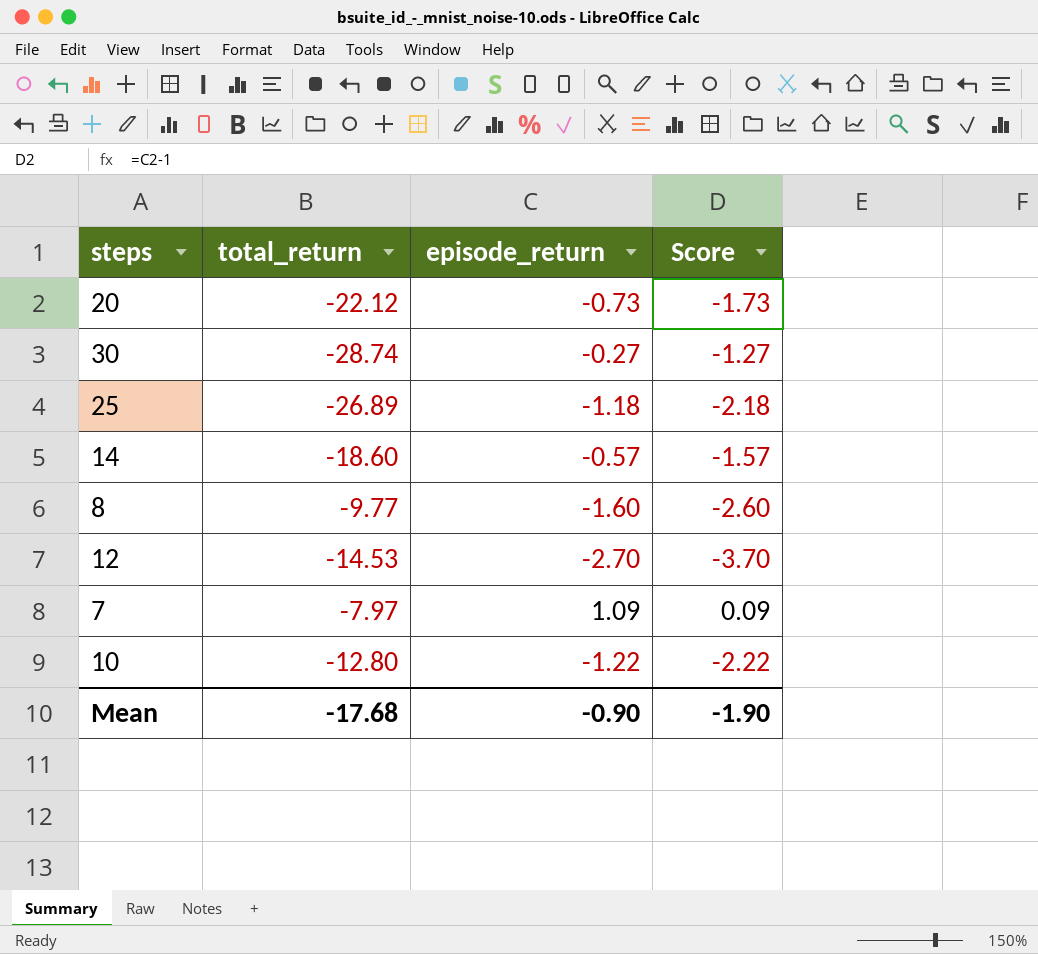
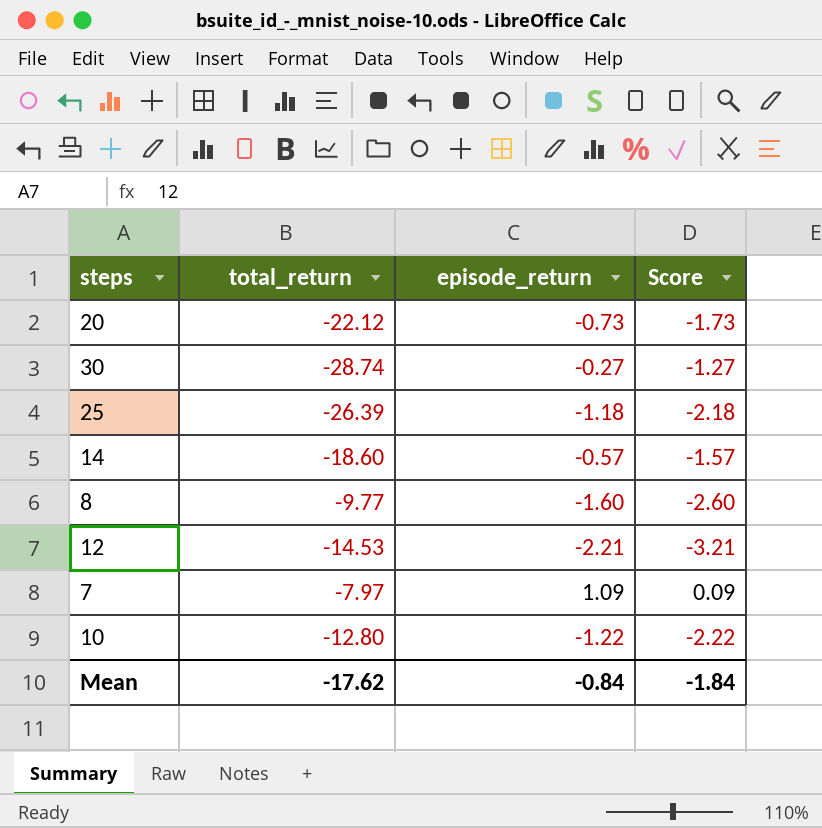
25 | total_return: -26.89 -> -26.39
12 | episode_return: -2.70 -> -2.21
12 | Score: -3.70 -> -3.21
Mean | total_return: -17.68 -> -17.62
Mean | episode_return: -0.90 -> -0.84
Mean | Score: -1.90 -> -1.84

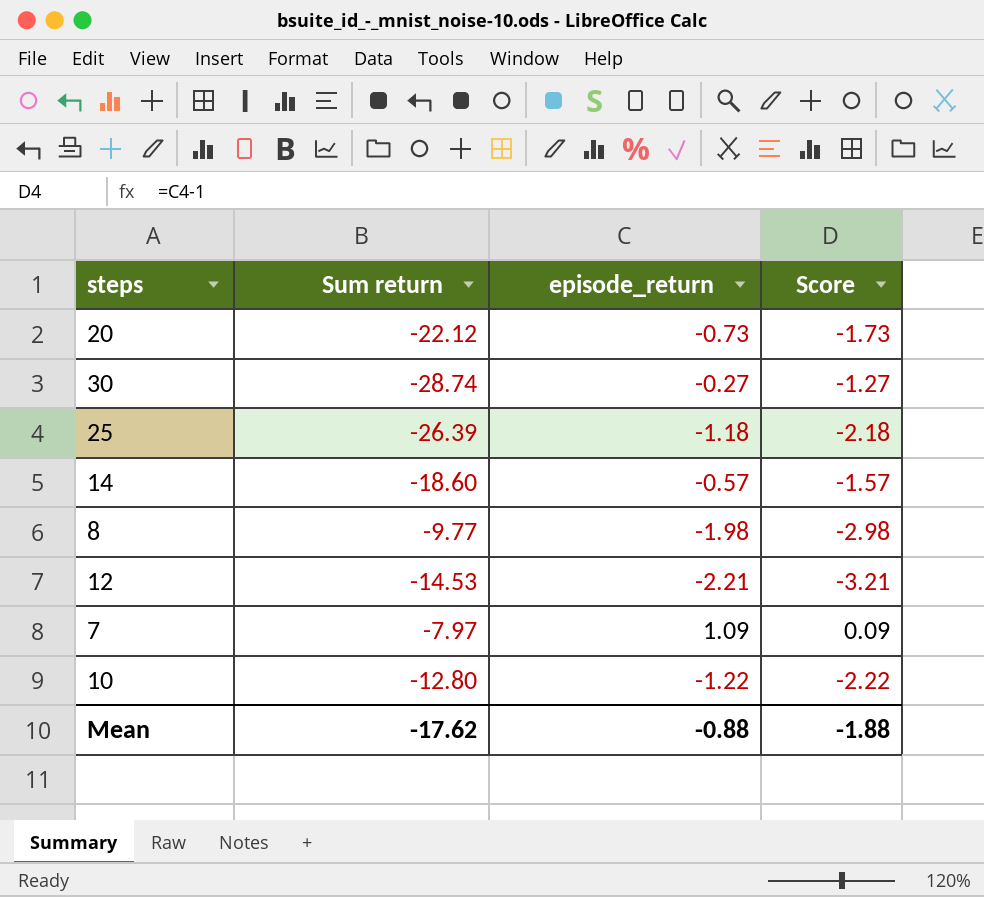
column name: total_return -> Sum return
8 | episode_return: -1.60 -> -1.98
8 | Score: -2.60 -> -2.98
Mean | episode_return: -0.84 -> -0.88
Mean | Score: -1.84 -> -1.88

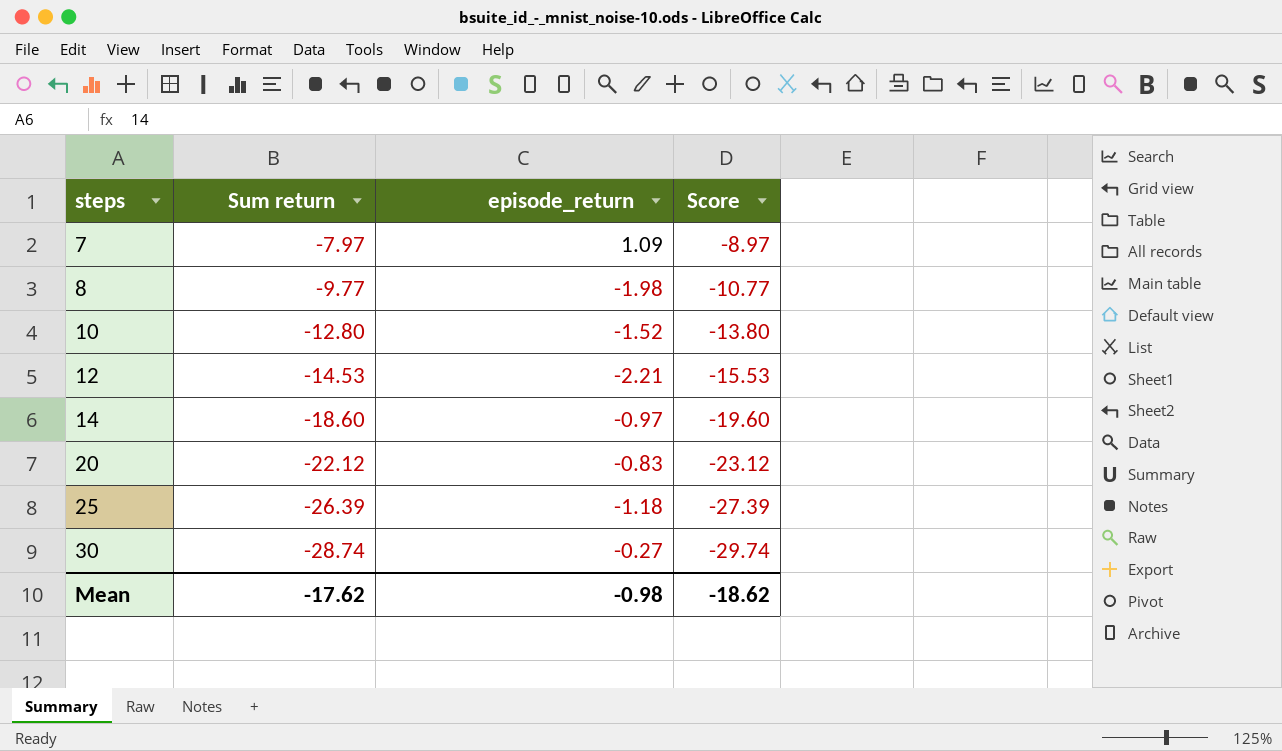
row order: none -> steps ascending
column Score | formula: [episode_return] - 1 -> [Sum return] - 1
10 | episode_return: -1.22 -> -1.52
14 | episode_return: -0.57 -> -0.97
20 | episode_return: -0.73 -> -0.83
Mean | episode_return: -0.88 -> -0.98
Mean | Score: -1.88 -> -18.62

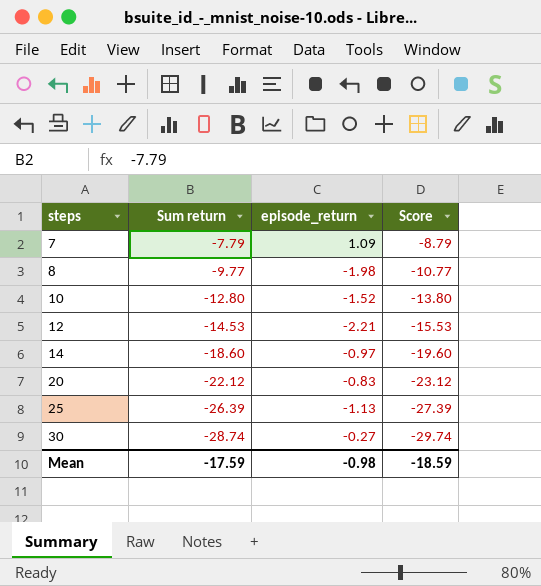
7 | Sum return: -7.97 -> -7.79
7 | Score: -8.97 -> -8.79
25 | episode_return: -1.18 -> -1.13
Mean | Sum return: -17.62 -> -17.59
Mean | Score: -18.62 -> -18.59

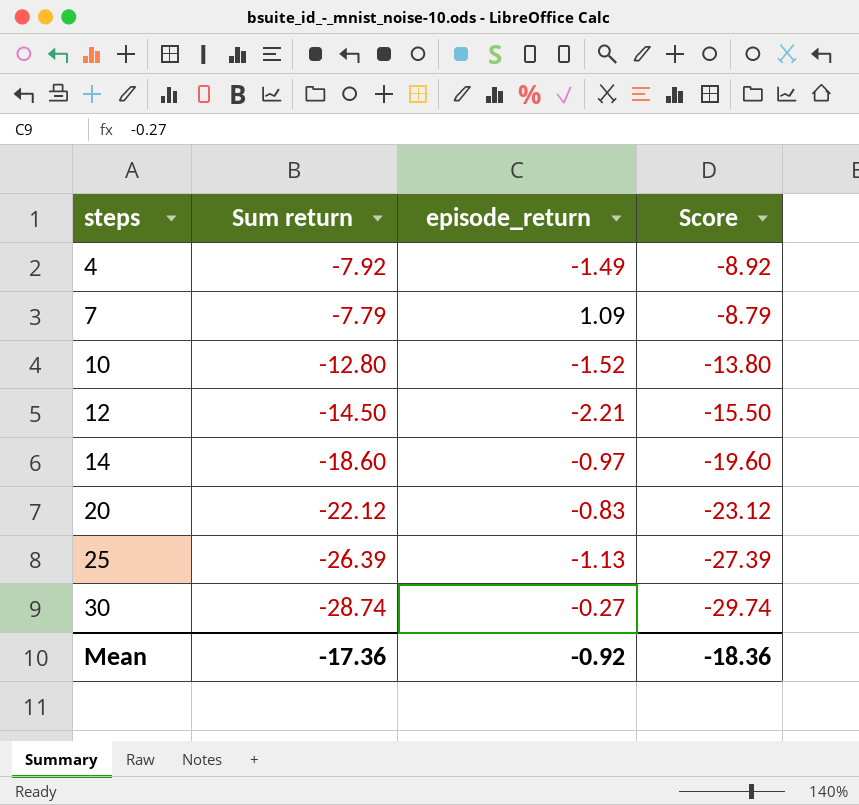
row 8: -9.77 | -1.98 | -10.77 -> none
row 4: none -> -7.92 | -1.49 | -8.92
12 | Sum return: -14.53 -> -14.50
12 | Score: -15.53 -> -15.50
Mean | Sum return: -17.59 -> -17.36
Mean | episode_return: -0.98 -> -0.92
Mean | Score: -18.59 -> -18.36

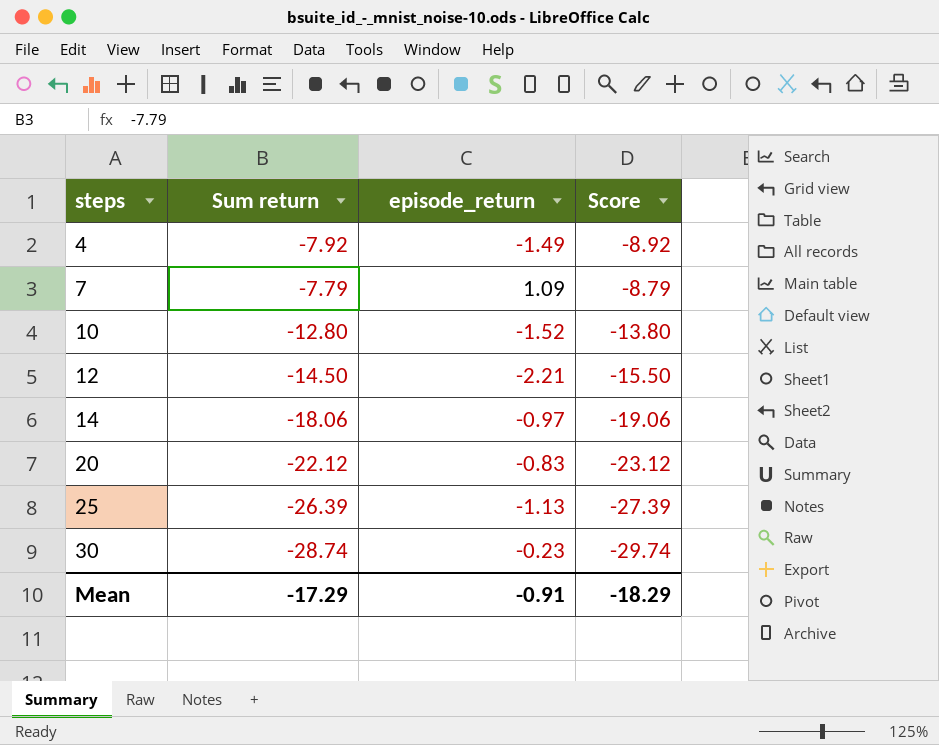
14 | Sum return: -18.60 -> -18.06
14 | Score: -19.60 -> -19.06
30 | episode_return: -0.27 -> -0.23
Mean | Sum return: -17.36 -> -17.29
Mean | episode_return: -0.92 -> -0.91
Mean | Score: -18.36 -> -18.29

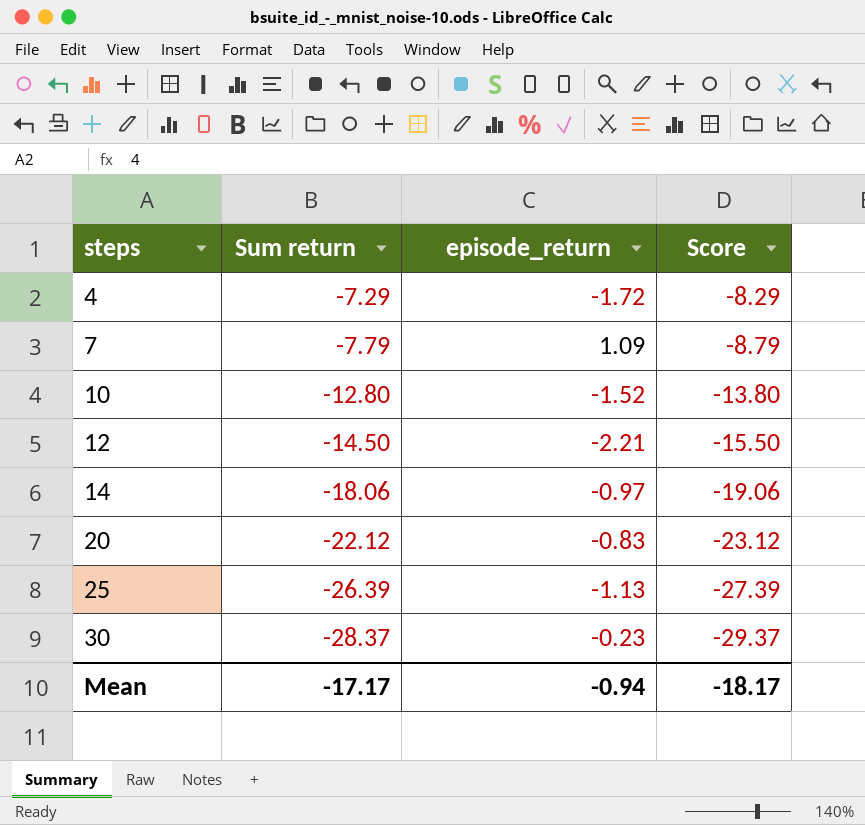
4 | Sum return: -7.92 -> -7.29
4 | episode_return: -1.49 -> -1.72
4 | Score: -8.92 -> -8.29
30 | Sum return: -28.74 -> -28.37
30 | Score: -29.74 -> -29.37
Mean | Sum return: -17.29 -> -17.17
Mean | episode_return: -0.91 -> -0.94
Mean | Score: -18.29 -> -18.17

